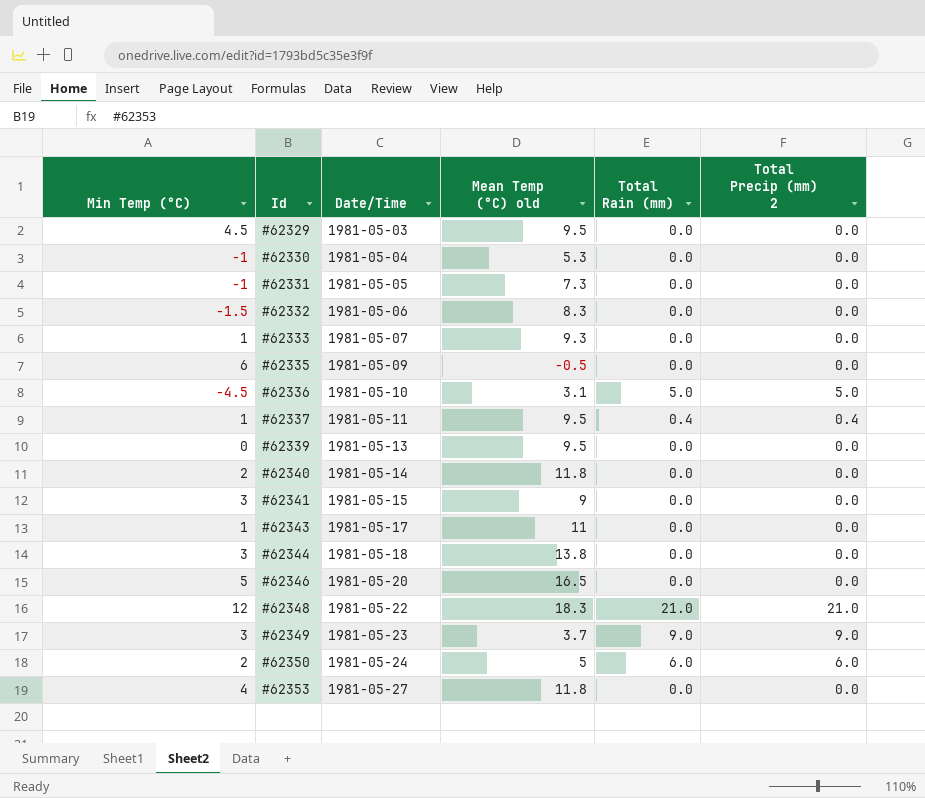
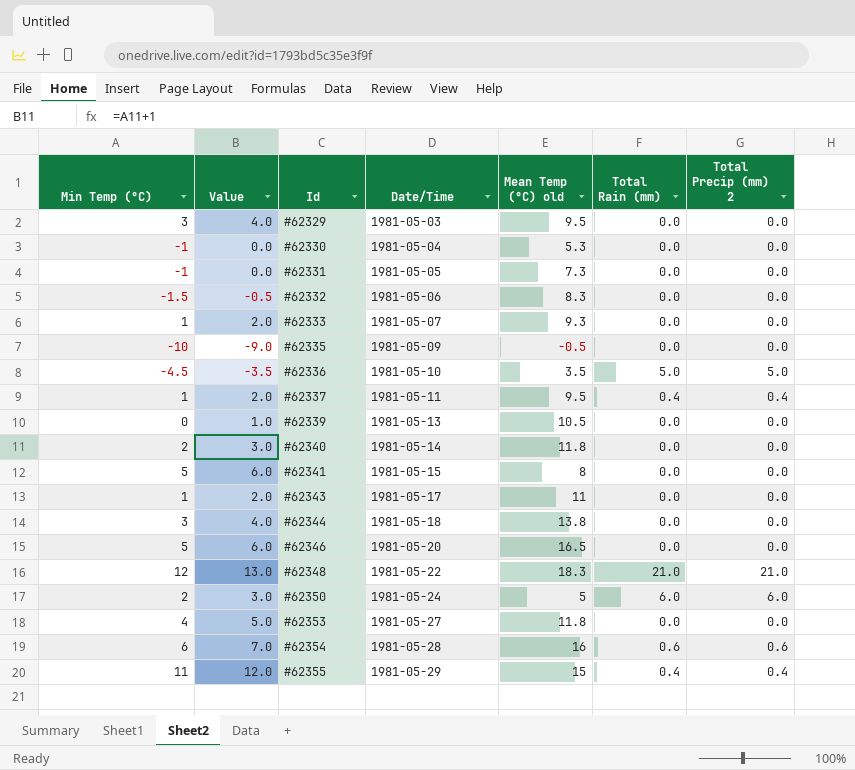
column Value | formula: none -> [Min Temp (°C)] + 1
row #62349: 3 | 1981-05-23 | 3.7 | 9.0 | 9.0 -> none
#62329 | Min Temp (°C): 4.5 -> 3
#62335 | Min Temp (°C): 6 -> -10
#62336 | Mean Temp (°C) old: 3.1 -> 3.5
#62339 | Mean Temp (°C) old: 9.5 -> 10.5
#62341 | Min Temp (°C): 3 -> 5
#62341 | Mean Temp (°C) old: 9 -> 8
row #62354: none -> 6 | 7.0 | 1981-05-28 | 16 | 0.6 | 0.6
row #62355: none -> 11 | 12.0 | 1981-05-29 | 15 | 0.4 | 0.4

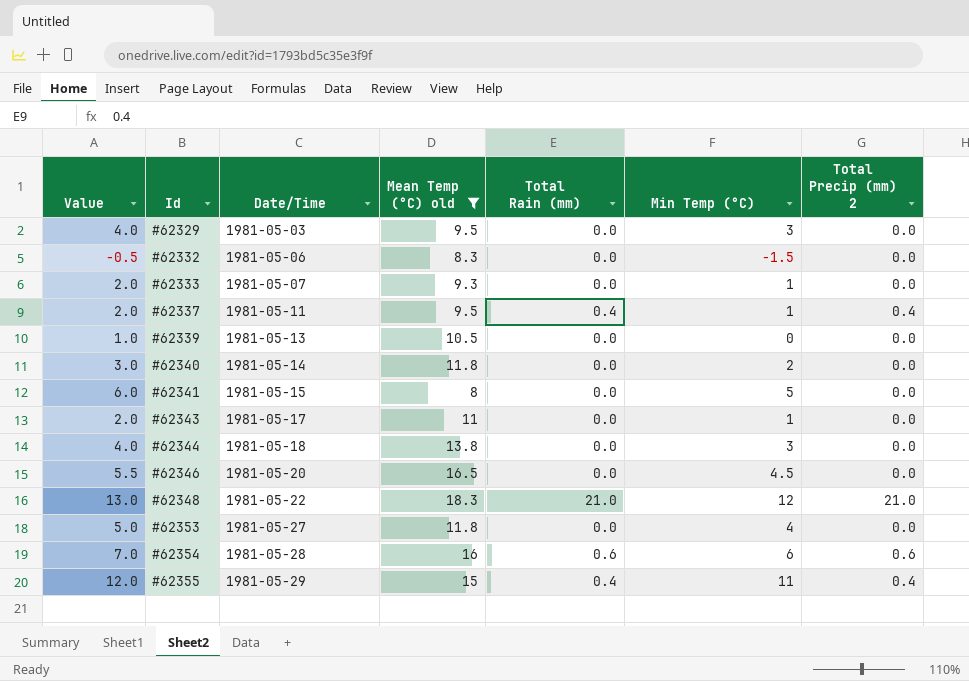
filter: none -> Mean Temp (°C) old >= 8
column Min Temp (°C) | position: 1 -> 6
#62346 | Value: 6.0 -> 5.5
#62346 | Min Temp (°C): 5 -> 4.5

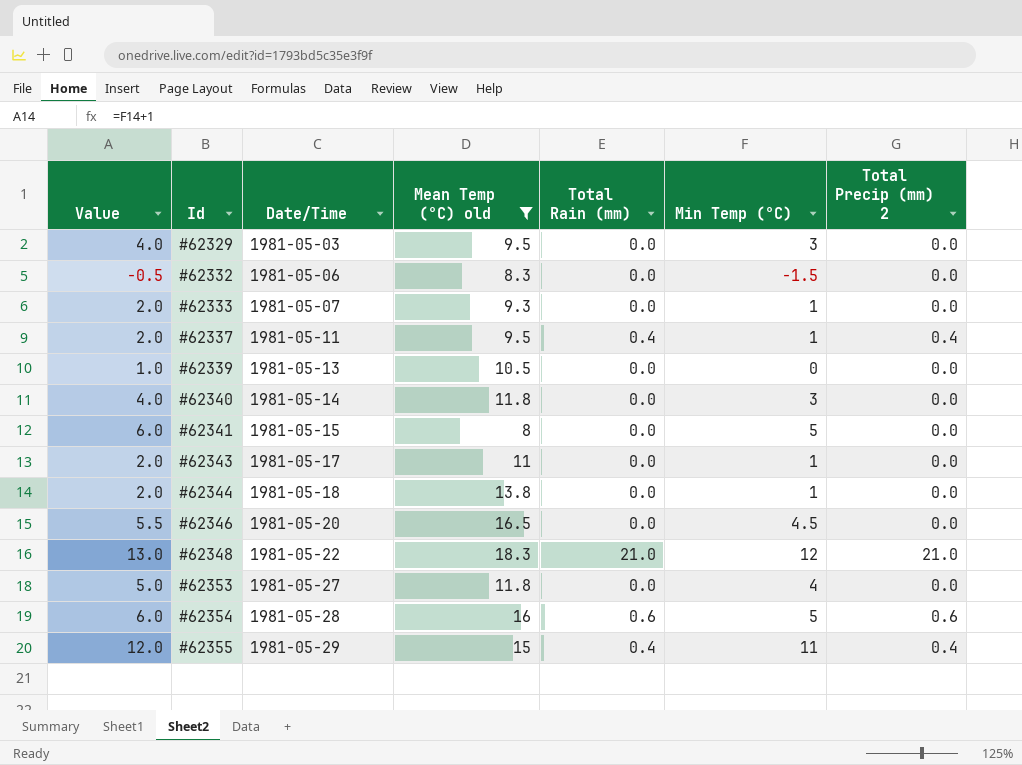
#62340 | Value: 3.0 -> 4.0
#62340 | Min Temp (°C): 2 -> 3
#62344 | Value: 4.0 -> 2.0
#62344 | Min Temp (°C): 3 -> 1
#62354 | Value: 7.0 -> 6.0
#62354 | Min Temp (°C): 6 -> 5

